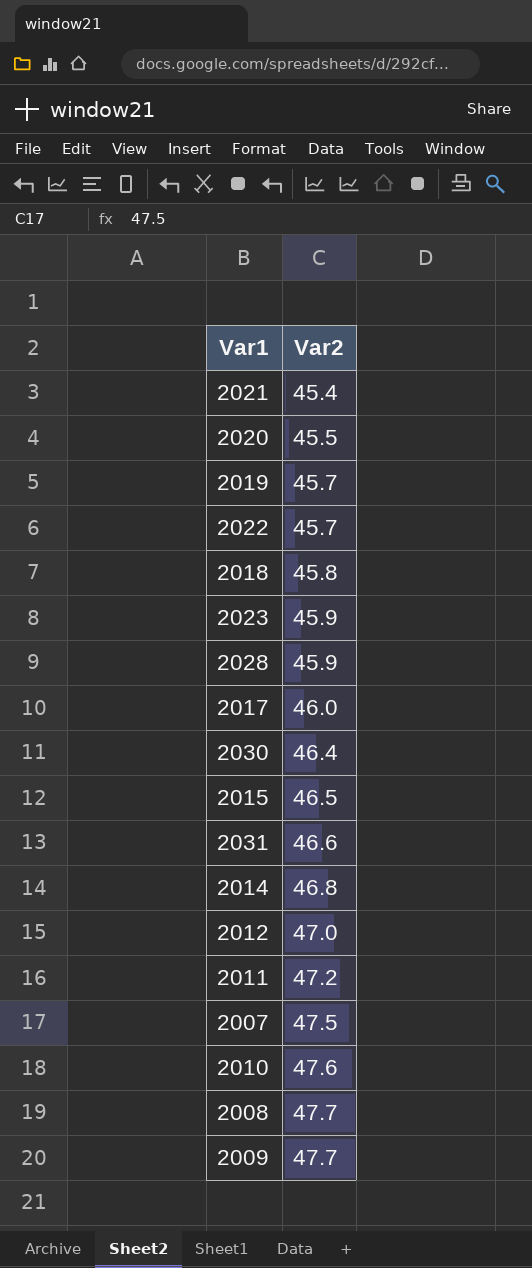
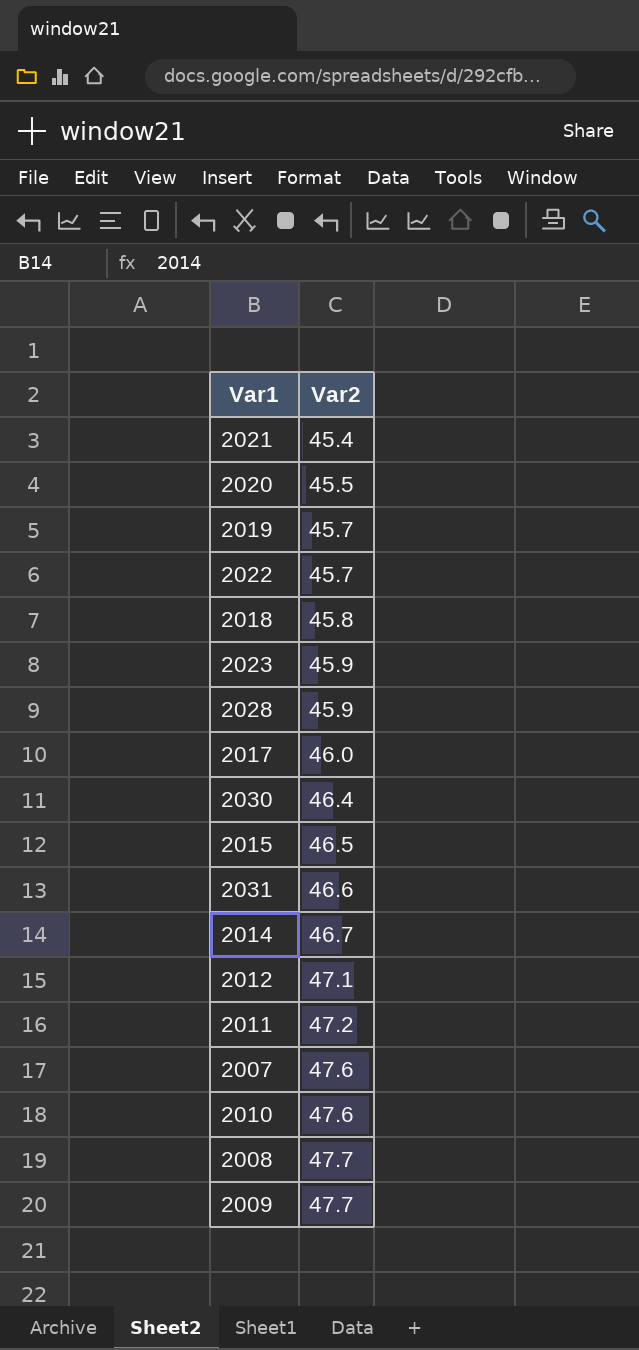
2014 | Var2: 46.8 -> 46.7
2012 | Var2: 47.0 -> 47.1
2007 | Var2: 47.5 -> 47.6

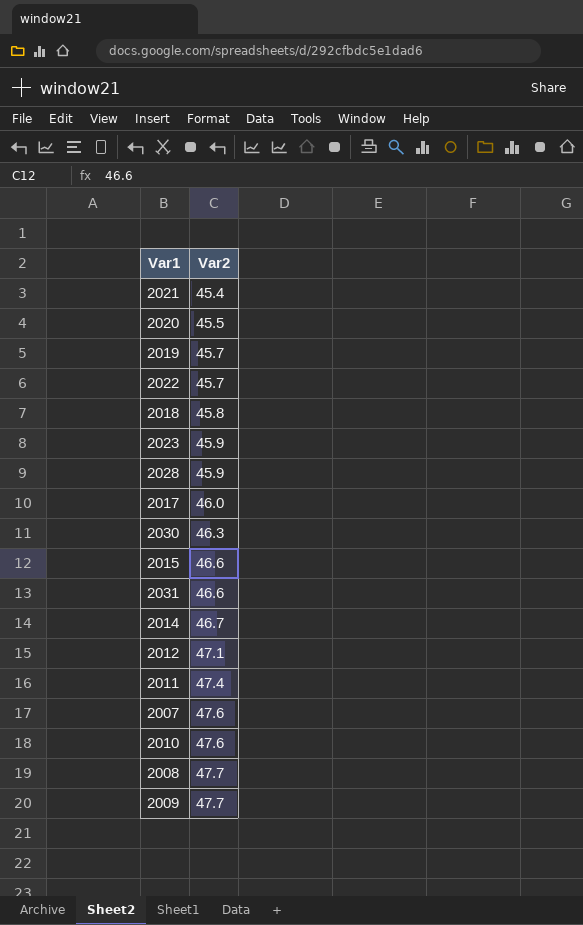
2030 | Var2: 46.4 -> 46.3
2015 | Var2: 46.5 -> 46.6
2011 | Var2: 47.2 -> 47.4

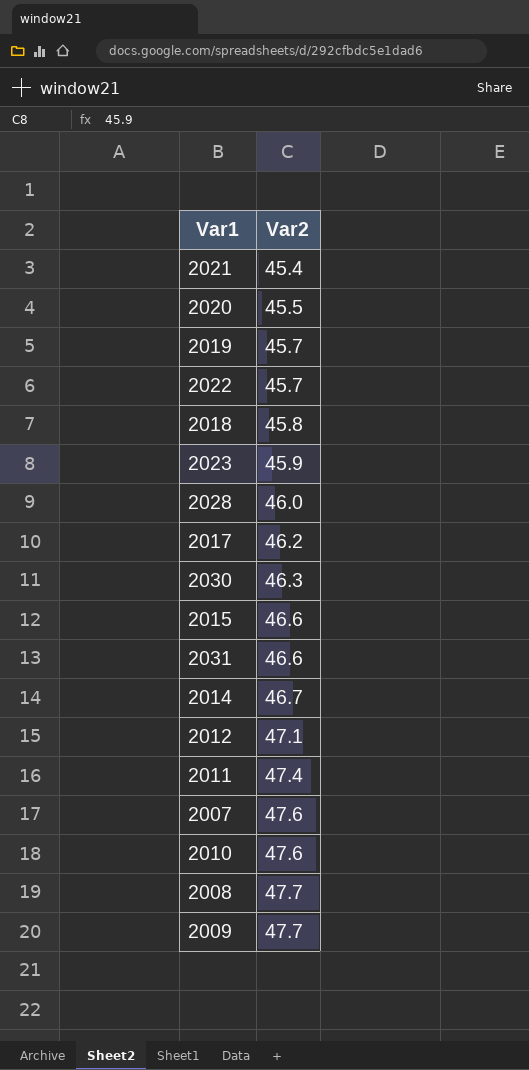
2028 | Var2: 45.9 -> 46.0
2017 | Var2: 46.0 -> 46.2

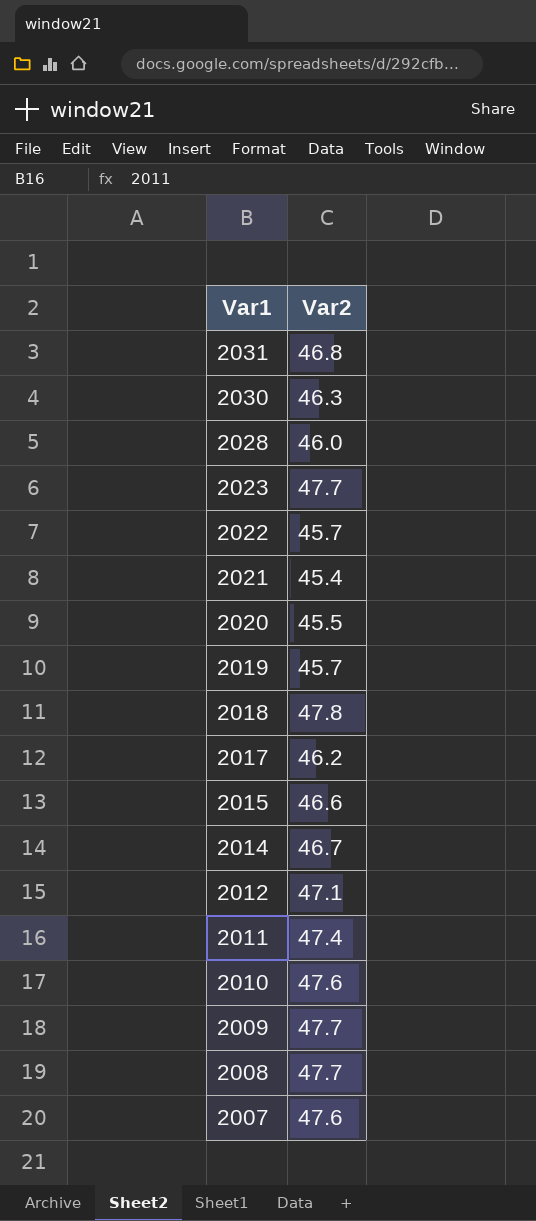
row order: Var2 ascending -> Var1 descending
2031 | Var2: 46.6 -> 46.8
2023 | Var2: 45.9 -> 47.7
2018 | Var2: 45.8 -> 47.8

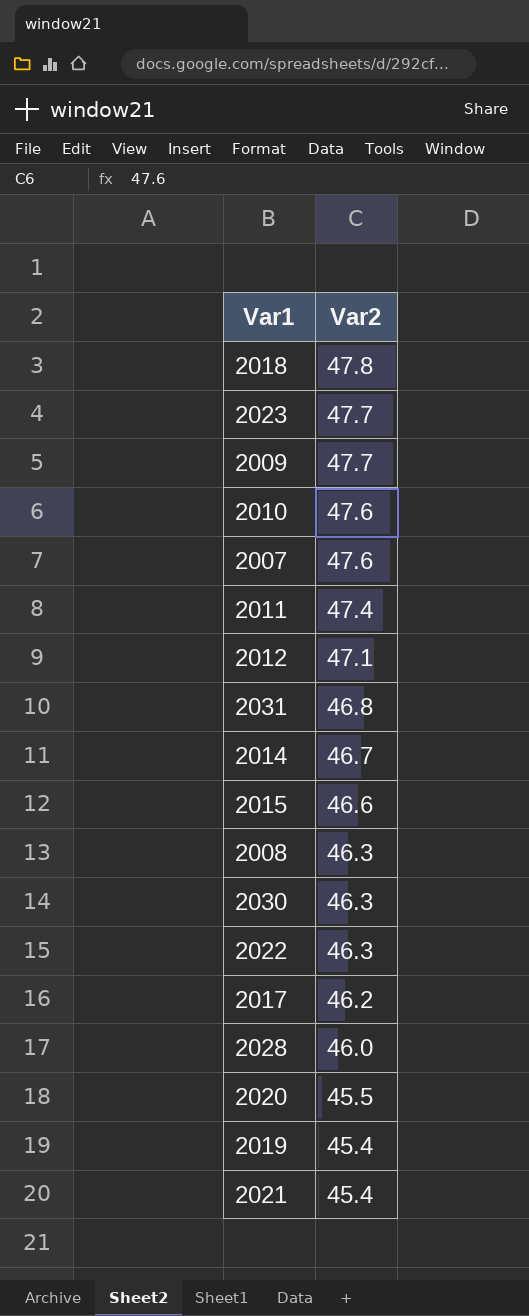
row order: Var1 descending -> Var2 descending
2008 | Var2: 47.7 -> 46.3
2022 | Var2: 45.7 -> 46.3
2019 | Var2: 45.7 -> 45.4

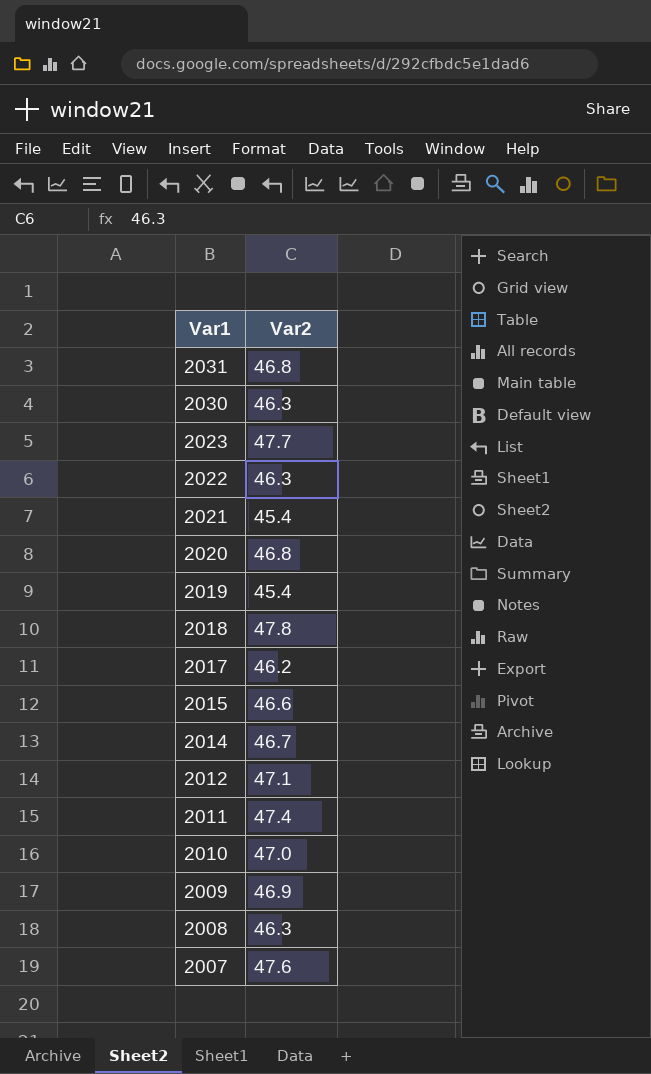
row order: Var2 descending -> Var1 descending
row 2028: 46.0 -> none
2020 | Var2: 45.5 -> 46.8
2010 | Var2: 47.6 -> 47.0
2009 | Var2: 47.7 -> 46.9

